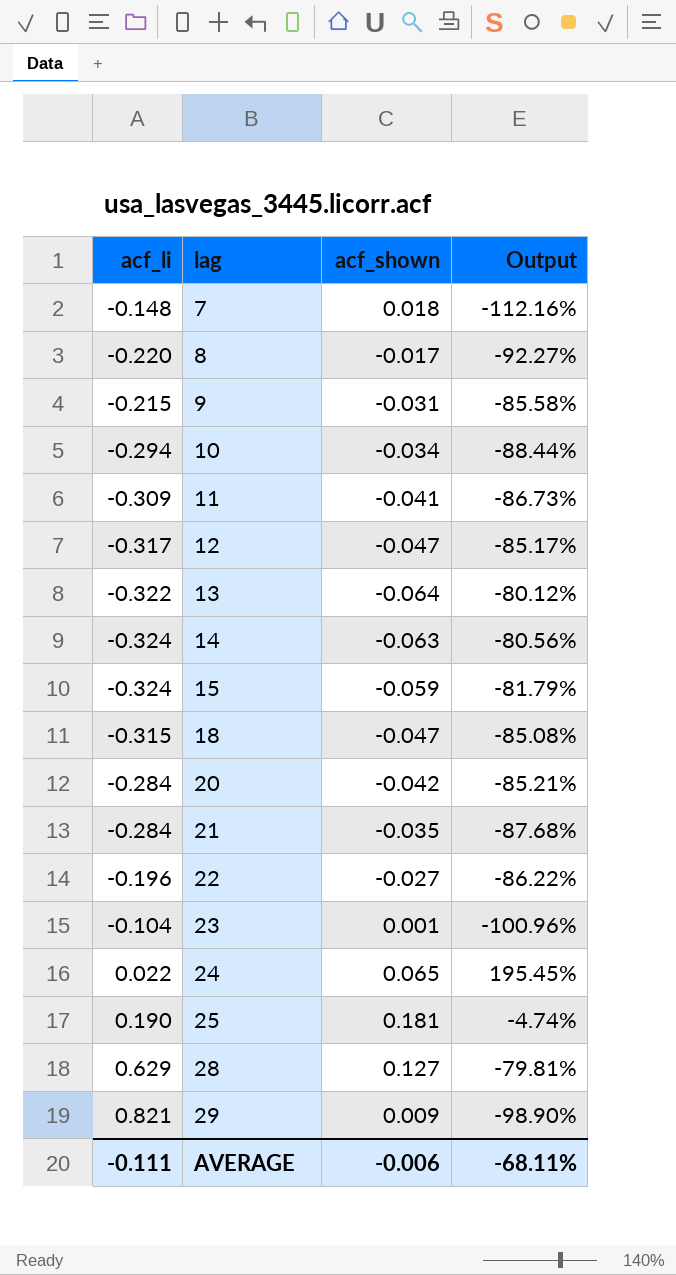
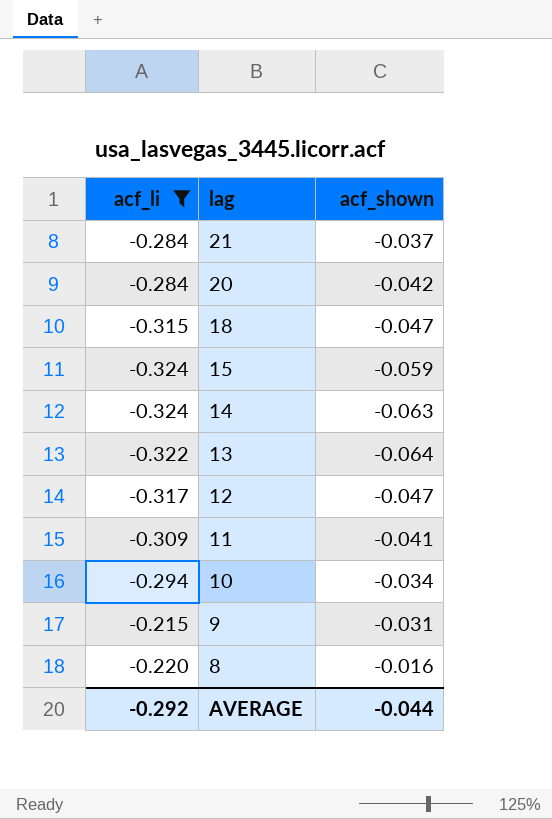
filter: none -> acf_li <= -0.215
row order: lag ascending -> lag descending
column Output | formula: ([acf_shown] - [acf_li]) / [acf_li] -> none
21 | acf_shown: -0.035 -> -0.037
8 | acf_shown: -0.017 -> -0.016
AVERAGE | acf_li: -0.111 -> -0.292
AVERAGE | acf_shown: -0.006 -> -0.044

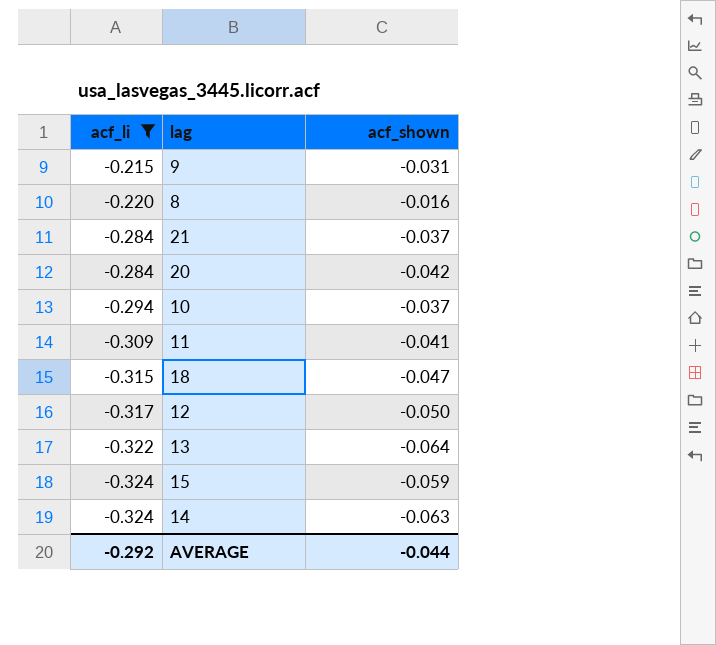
row order: lag descending -> acf_li descending
10 | acf_shown: -0.034 -> -0.037
12 | acf_shown: -0.047 -> -0.050

